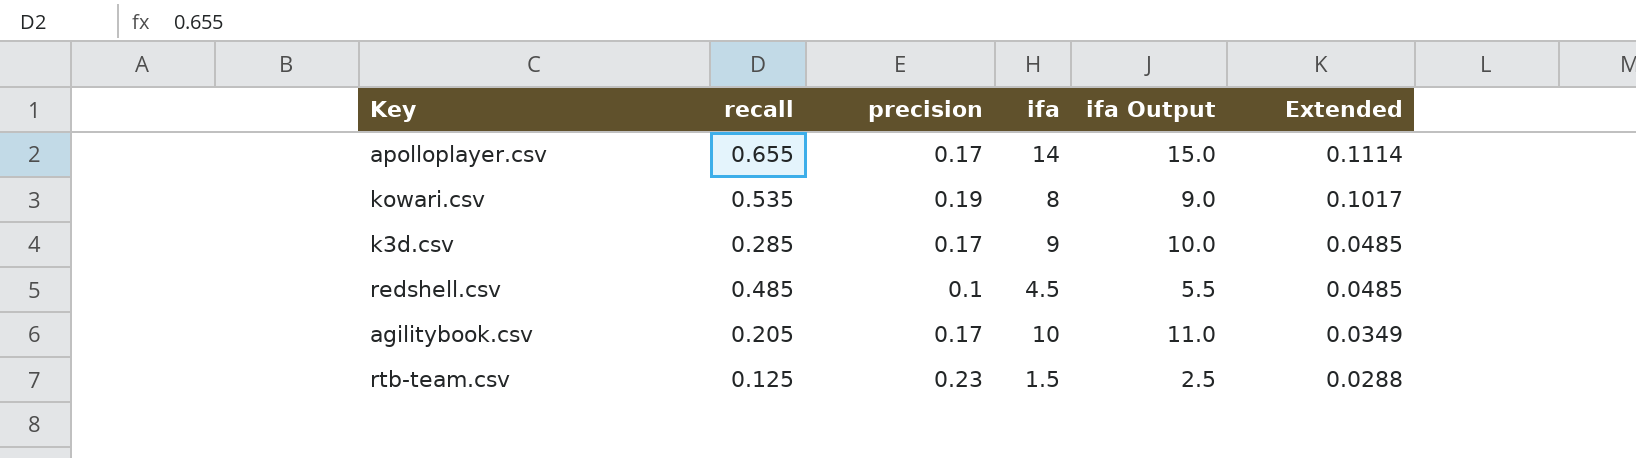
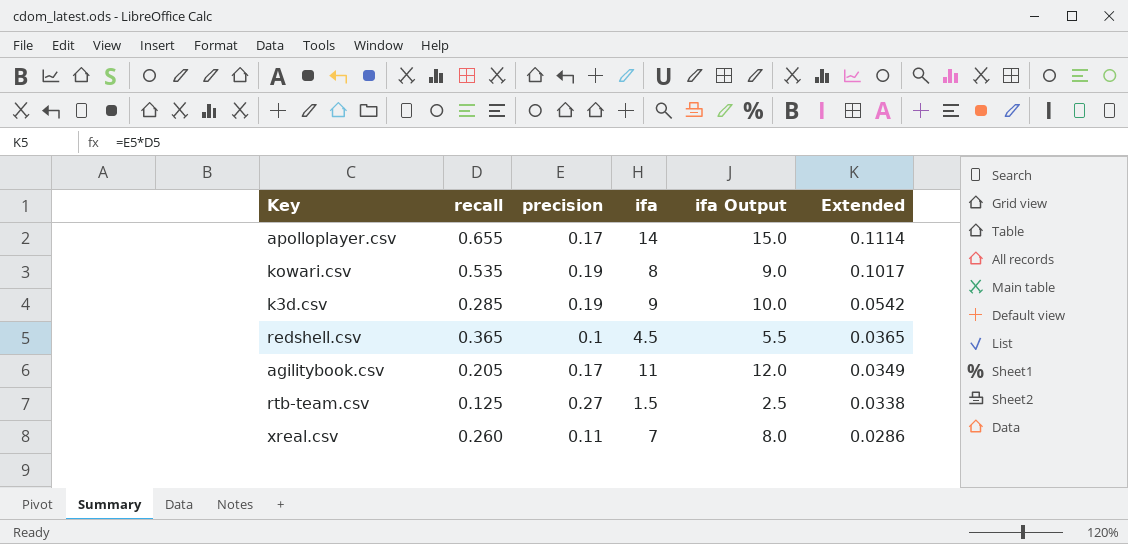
k3d.csv | precision: 0.17 -> 0.19
k3d.csv | Extended: 0.0485 -> 0.0542
redshell.csv | recall: 0.485 -> 0.365
redshell.csv | Extended: 0.0485 -> 0.0365
agilitybook.csv | ifa: 10 -> 11
agilitybook.csv | ifa Output: 11.0 -> 12.0
rtb-team.csv | precision: 0.23 -> 0.27
rtb-team.csv | Extended: 0.0288 -> 0.0338
row xreal.csv: none -> 0.260 | 0.11 | 7 | 8.0 | 0.0286

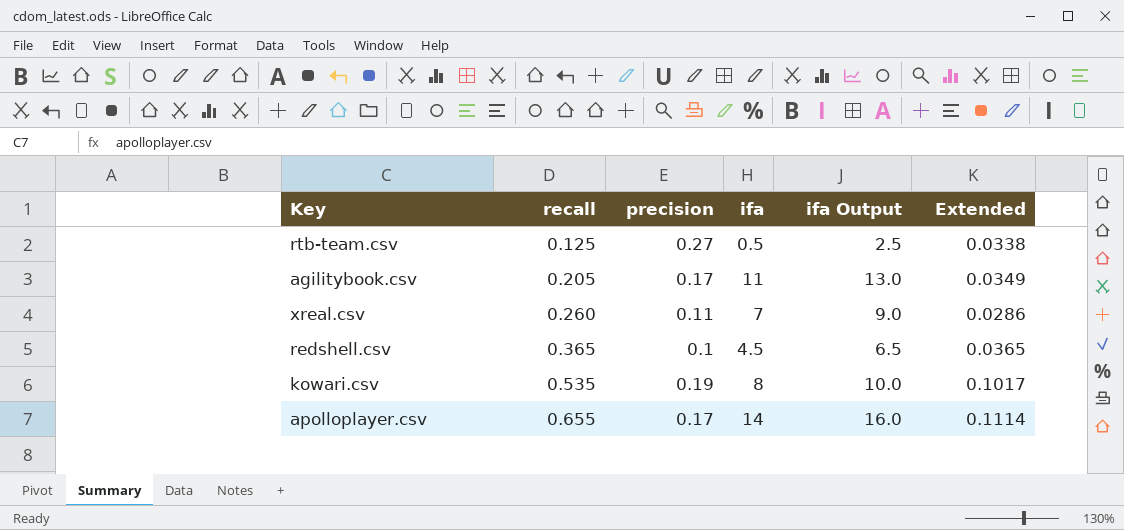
row order: Extended descending -> recall ascending
column ifa Output | formula: [ifa] + 1 -> [ifa] + 2
row k3d.csv: 0.285 | 0.19 | 9 | 10.0 | 0.0542 -> none
rtb-team.csv | ifa: 1.5 -> 0.5

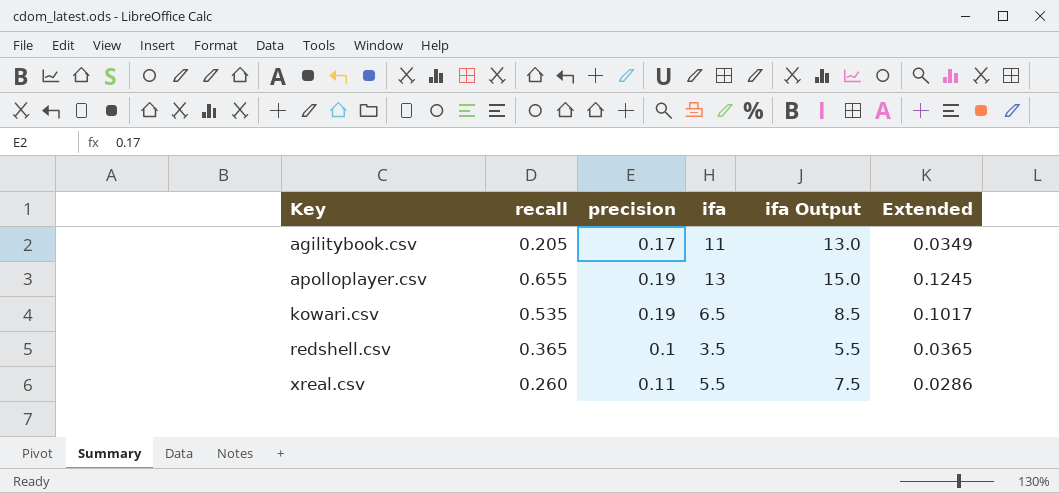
row order: recall ascending -> Key ascending
row rtb-team.csv: 0.125 | 0.27 | 0.5 | 2.5 | 0.0338 -> none
apolloplayer.csv | precision: 0.17 -> 0.19
apolloplayer.csv | ifa: 14 -> 13
apolloplayer.csv | ifa Output: 16.0 -> 15.0
apolloplayer.csv | Extended: 0.1114 -> 0.1245
kowari.csv | ifa: 8 -> 6.5
kowari.csv | ifa Output: 10.0 -> 8.5
redshell.csv | ifa: 4.5 -> 3.5
redshell.csv | ifa Output: 6.5 -> 5.5
xreal.csv | ifa: 7 -> 5.5
xreal.csv | ifa Output: 9.0 -> 7.5

